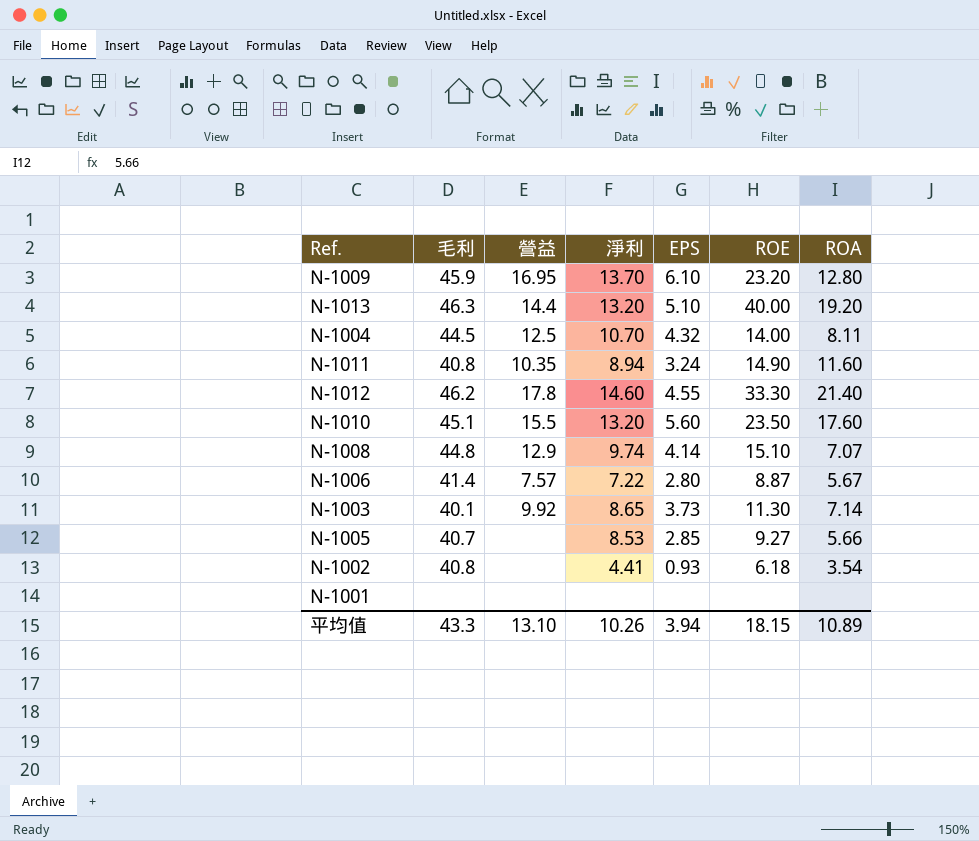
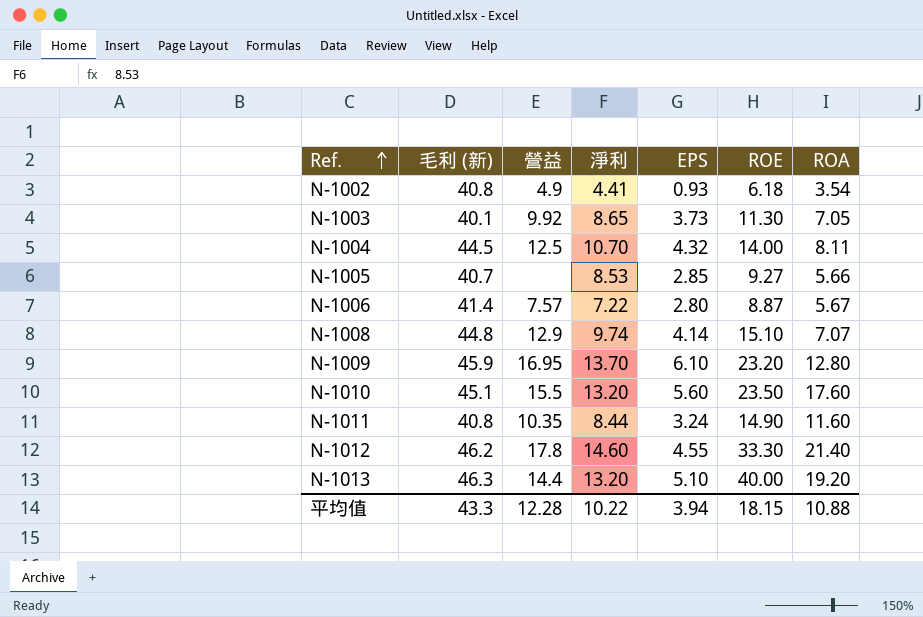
row order: none -> Ref. ascending
column name: 毛利 -> 毛利 (新)
row N-1001: none | none | none | none | none | none -> none
N-1002 | 營益: none -> 4.9
N-1003 | ROA: 7.14 -> 7.05
N-1011 | 淨利: 8.94 -> 8.44
平均值 | 營益: 13.10 -> 12.28
平均值 | 淨利: 10.26 -> 10.22
平均值 | ROA: 10.89 -> 10.88

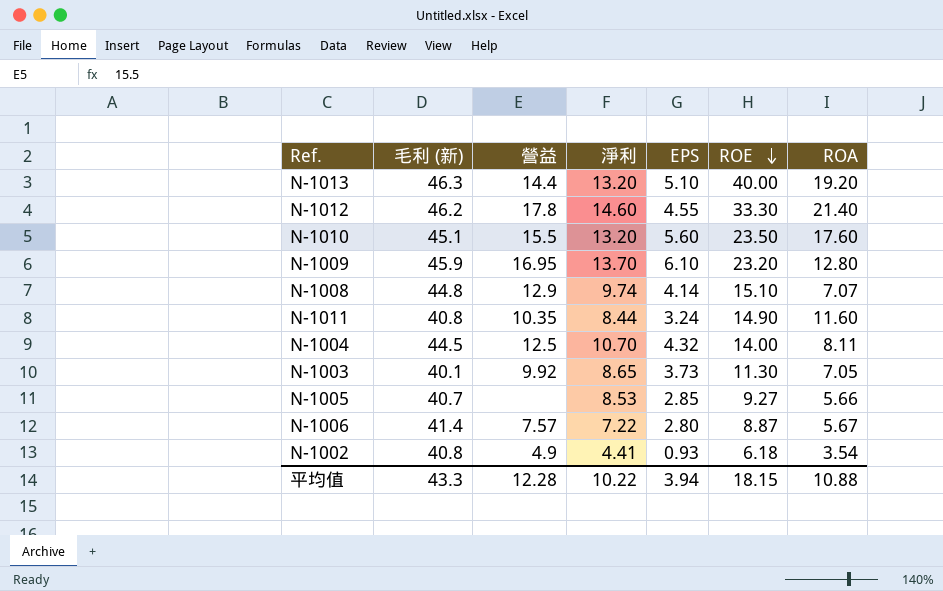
row order: Ref. ascending -> ROE descending

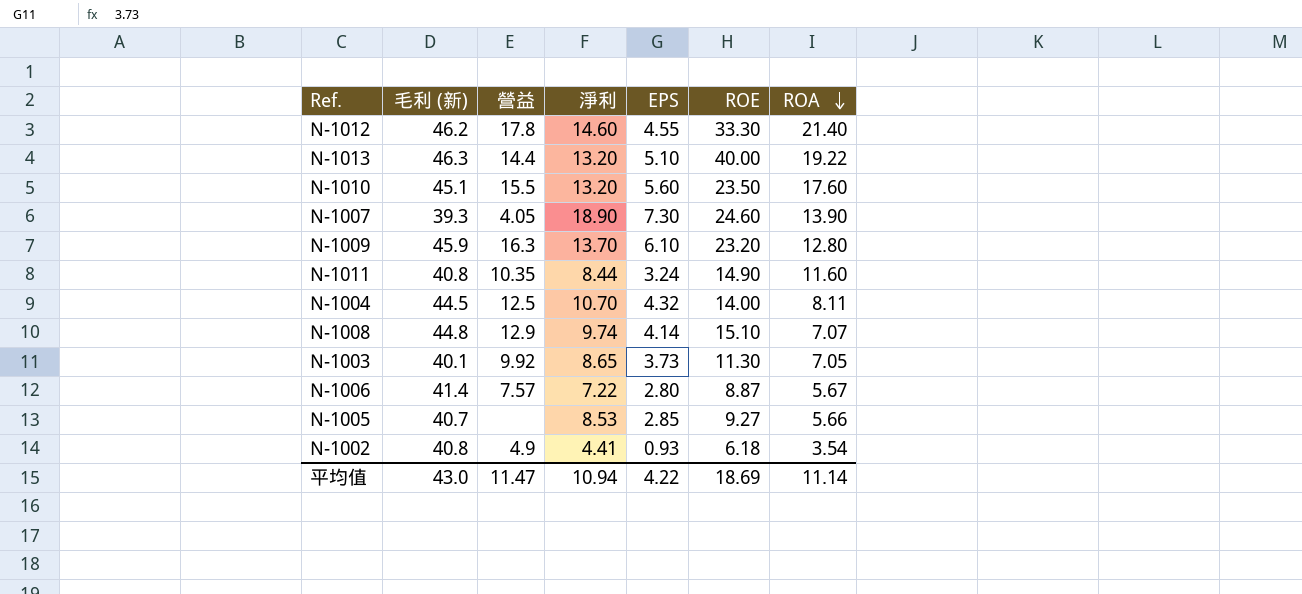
row order: ROE descending -> ROA descending
N-1013 | ROA: 19.20 -> 19.22
row N-1007: none -> 39.3 | 4.05 | 18.90 | 7.30 | 24.60 | 13.90
N-1009 | 營益: 16.95 -> 16.3
平均值 | 毛利 (新): 43.3 -> 43.0
平均值 | 營益: 12.28 -> 11.47
平均值 | 淨利: 10.22 -> 10.94
平均值 | EPS: 3.94 -> 4.22
平均值 | ROE: 18.15 -> 18.69
平均值 | ROA: 10.88 -> 11.14

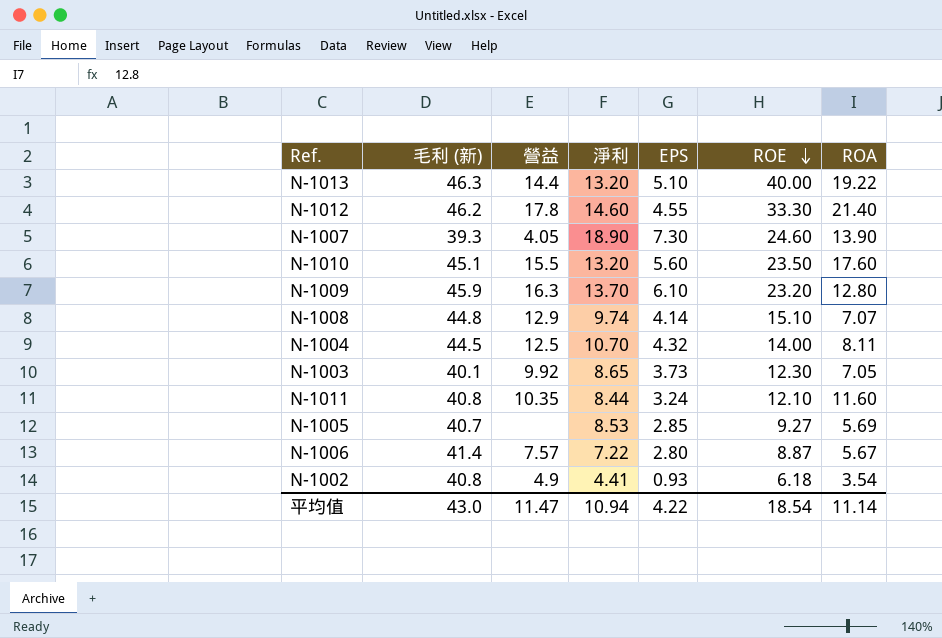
row order: ROA descending -> ROE descending
N-1003 | ROE: 11.30 -> 12.30
N-1011 | ROE: 14.90 -> 12.10
N-1005 | ROA: 5.66 -> 5.69
平均值 | ROE: 18.69 -> 18.54

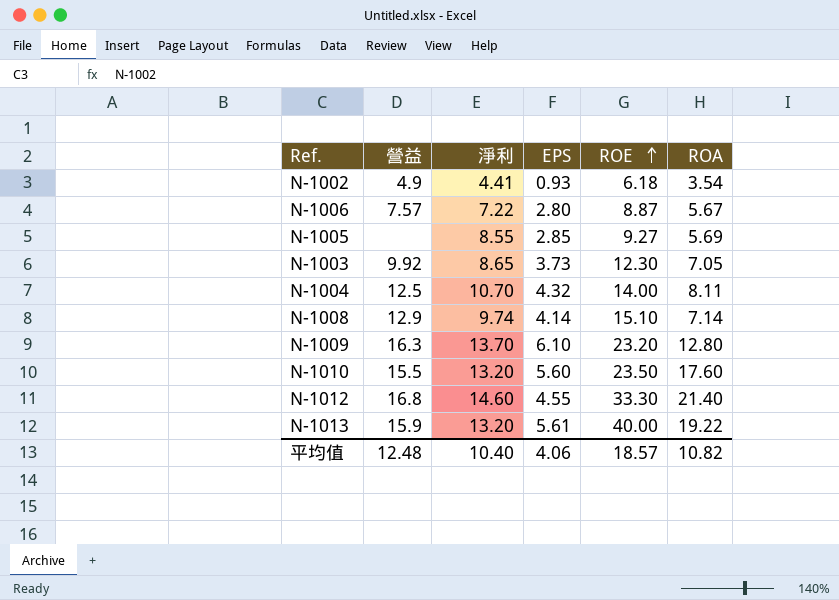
row order: ROE descending -> ROE ascending
column 毛利 (新) | position: 2 -> none
row N-1007: 39.3 | 4.05 | 18.90 | 7.30 | 24.60 | 13.90 -> none
row N-1011: 40.8 | 10.35 | 8.44 | 3.24 | 12.10 | 11.60 -> none
N-1005 | 淨利: 8.53 -> 8.55
N-1008 | ROA: 7.07 -> 7.14
N-1012 | 營益: 17.8 -> 16.8
N-1013 | 營益: 14.4 -> 15.9
N-1013 | EPS: 5.10 -> 5.61
平均值 | 營益: 11.47 -> 12.48
平均值 | 淨利: 10.94 -> 10.40
平均值 | EPS: 4.22 -> 4.06
平均值 | ROE: 18.54 -> 18.57
平均值 | ROA: 11.14 -> 10.82

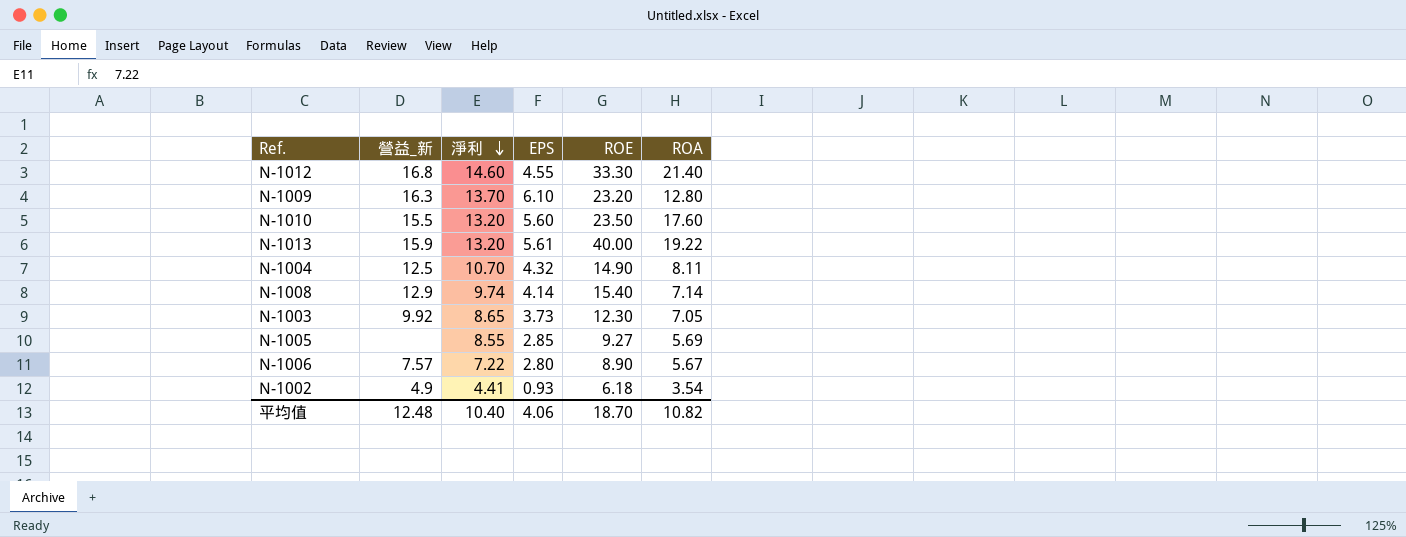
row order: ROE ascending -> 淨利 descending
column name: 營益 -> 營益_新
N-1004 | ROE: 14.00 -> 14.90
N-1008 | ROE: 15.10 -> 15.40
N-1006 | ROE: 8.87 -> 8.90
平均值 | ROE: 18.57 -> 18.70

